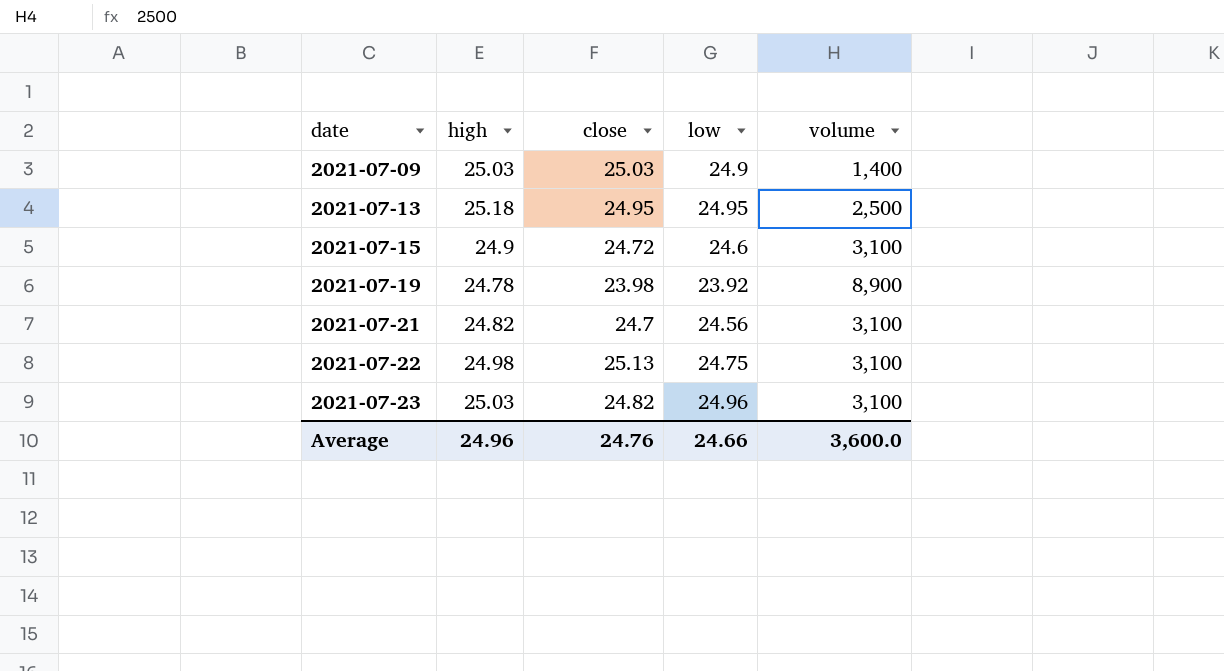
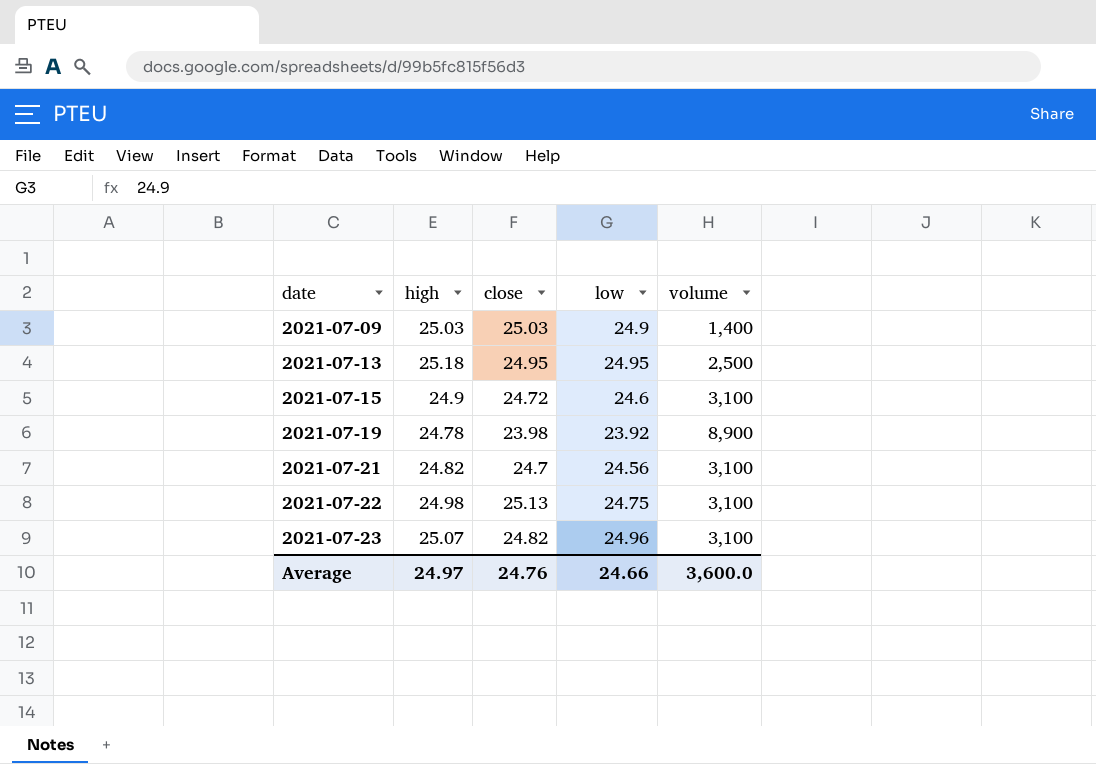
2021-07-23 | high: 25.03 -> 25.07
Average | high: 24.96 -> 24.97

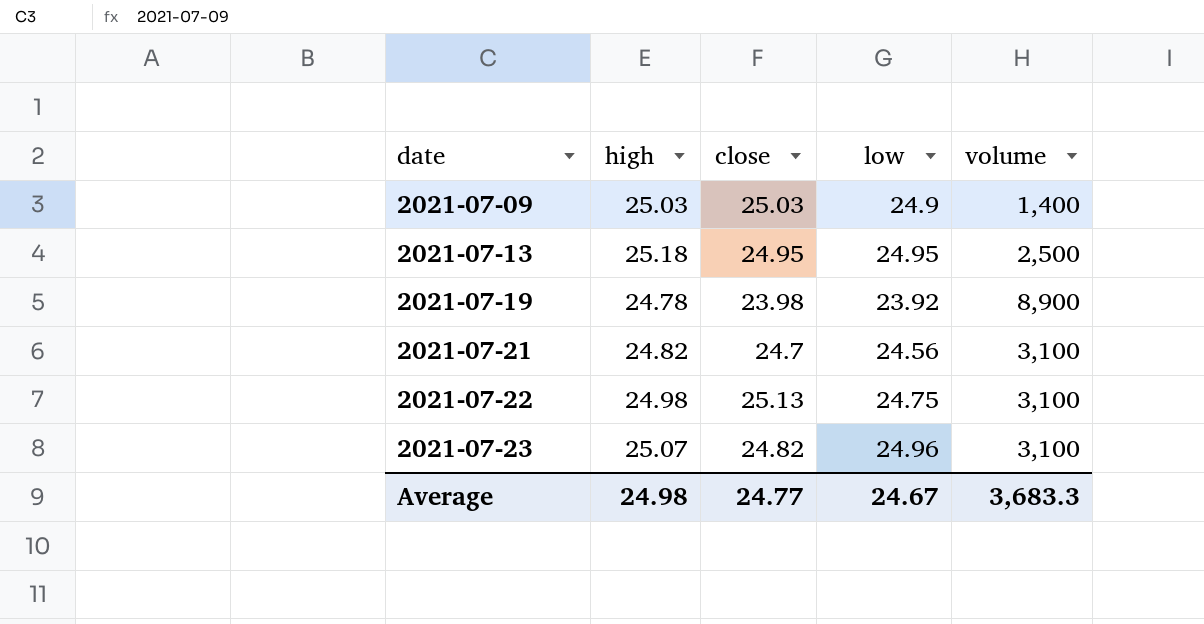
row 2021-07-15: 24.9 | 24.72 | 24.6 | 3,100 -> none
Average | high: 24.97 -> 24.98
Average | close: 24.76 -> 24.77
Average | low: 24.66 -> 24.67
Average | volume: 3,600.0 -> 3,683.3

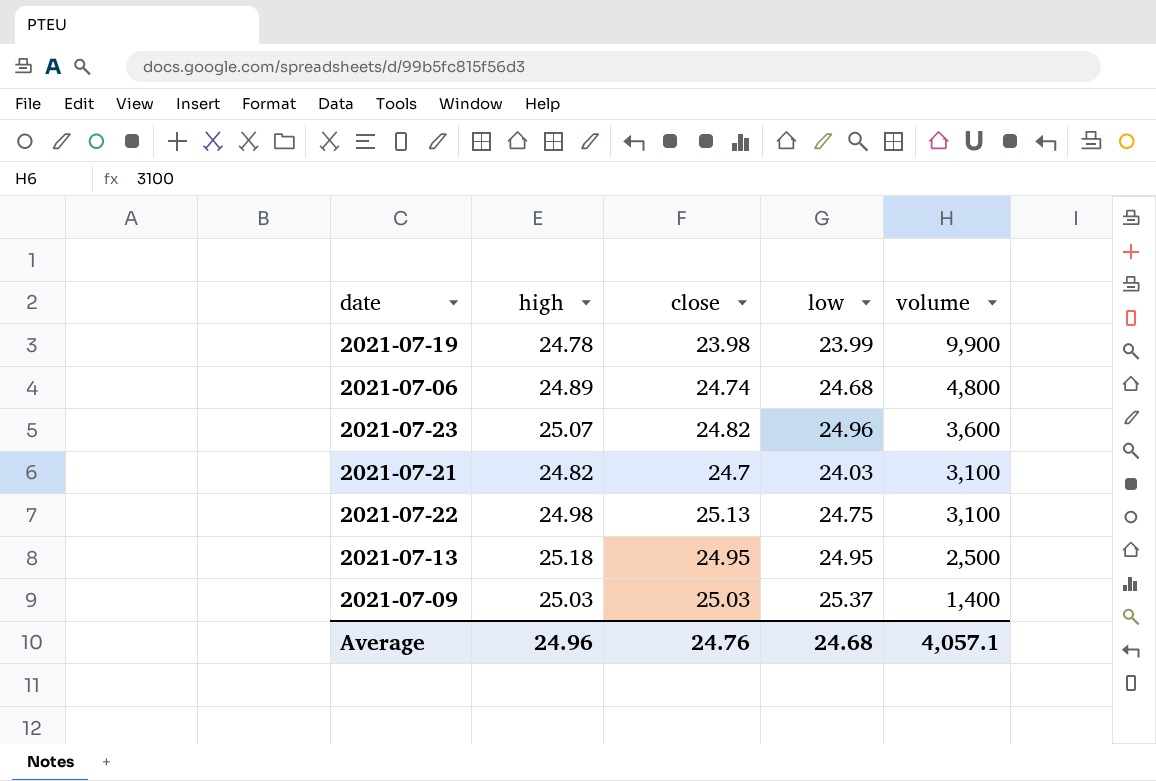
row order: date ascending -> volume descending
2021-07-19 | low: 23.92 -> 23.99
2021-07-19 | volume: 8,900 -> 9,900
row 2021-07-06: none -> 24.89 | 24.74 | 24.68 | 4,800
2021-07-23 | volume: 3,100 -> 3,600
2021-07-21 | low: 24.56 -> 24.03
2021-07-09 | low: 24.9 -> 25.37
Average | high: 24.98 -> 24.96
Average | close: 24.77 -> 24.76
Average | low: 24.67 -> 24.68
Average | volume: 3,683.3 -> 4,057.1

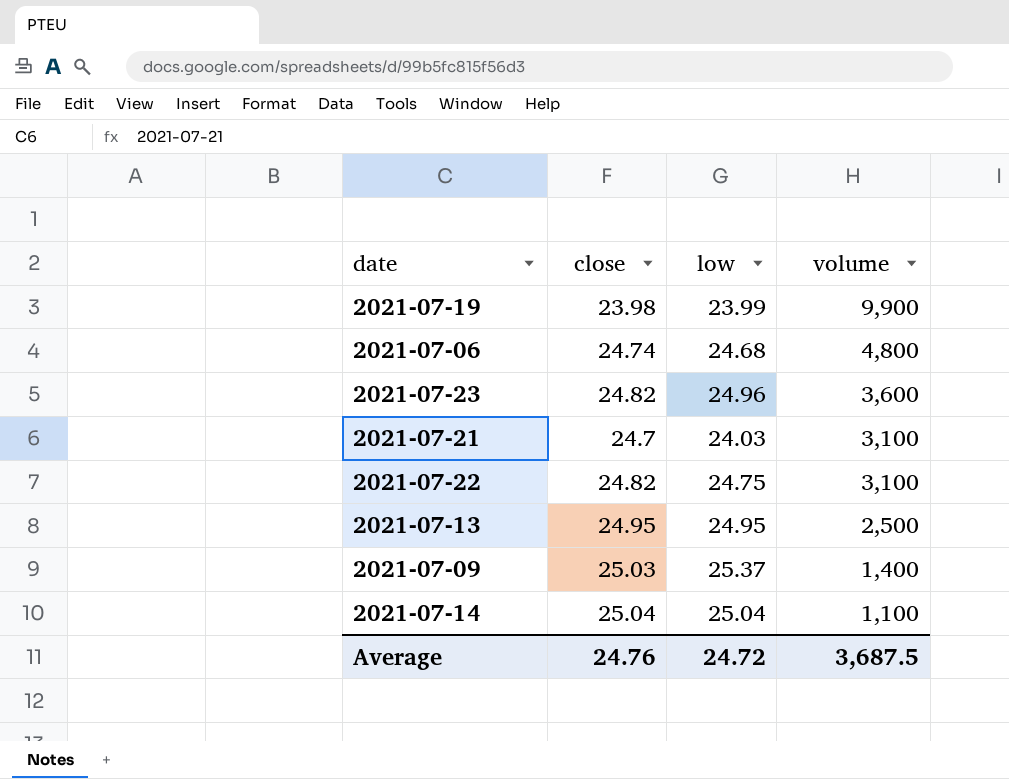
column high | position: 2 -> none
2021-07-22 | close: 25.13 -> 24.82
row 2021-07-14: none -> 25.04 | 25.04 | 1,100
Average | low: 24.68 -> 24.72
Average | volume: 4,057.1 -> 3,687.5

